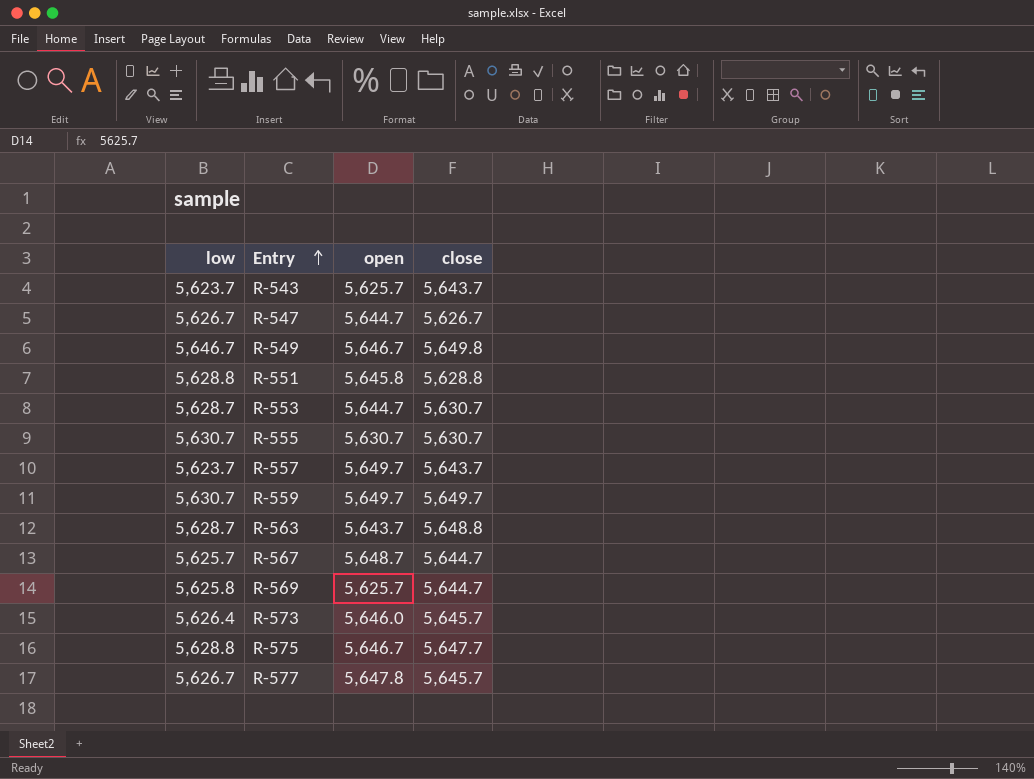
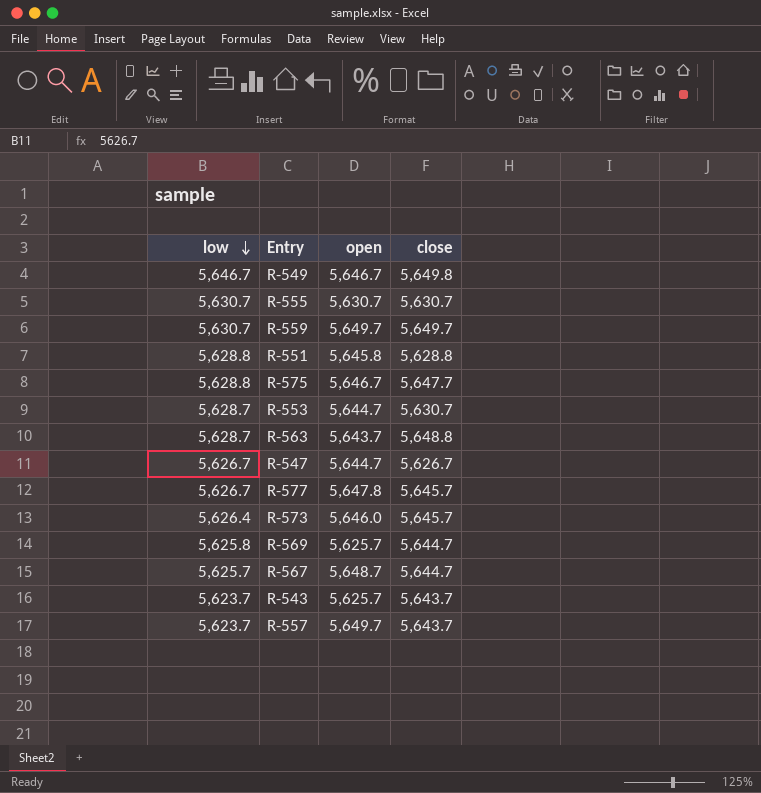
row order: Entry ascending -> low descending

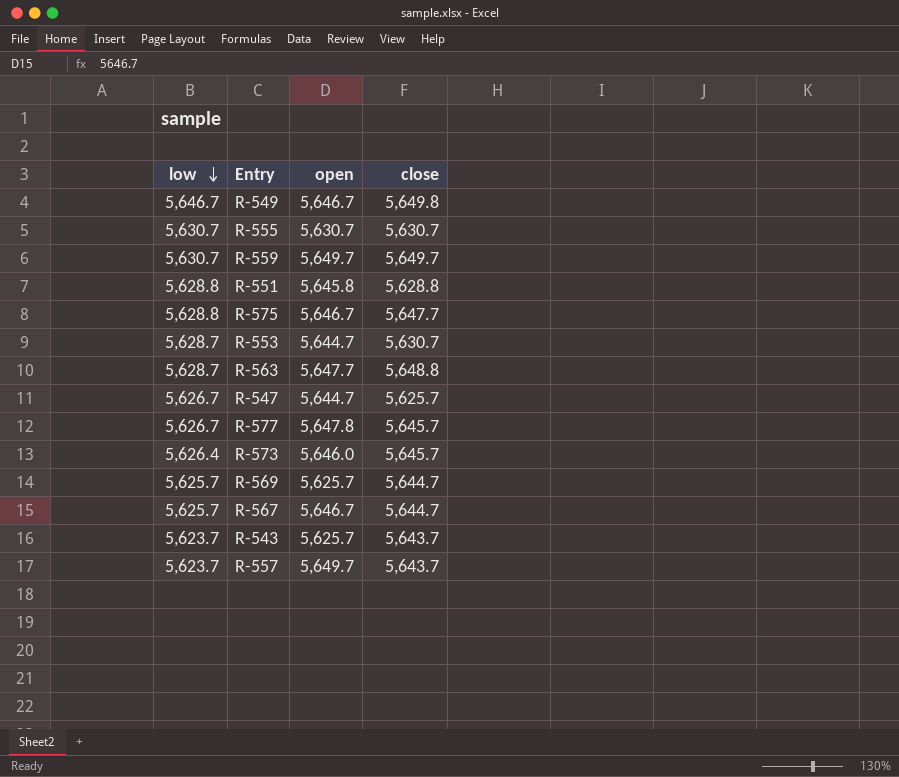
R-563 | open: 5,643.7 -> 5,647.7
R-547 | close: 5,626.7 -> 5,625.7
R-569 | low: 5,625.8 -> 5,625.7
R-567 | open: 5,648.7 -> 5,646.7

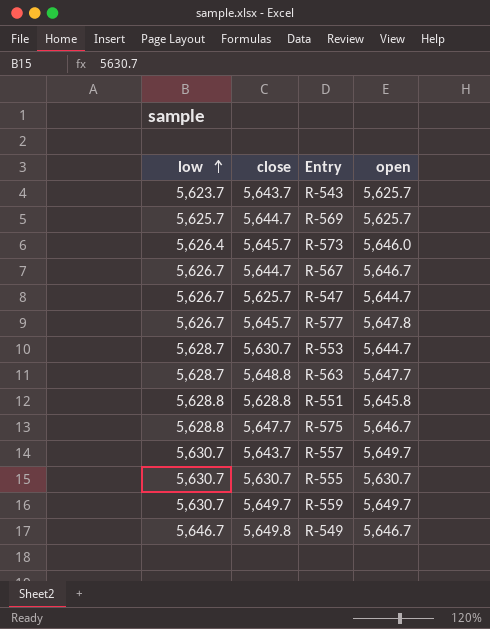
row order: low descending -> low ascending
column close | position: 4 -> 2
R-567 | low: 5,625.7 -> 5,626.7
R-557 | low: 5,623.7 -> 5,630.7

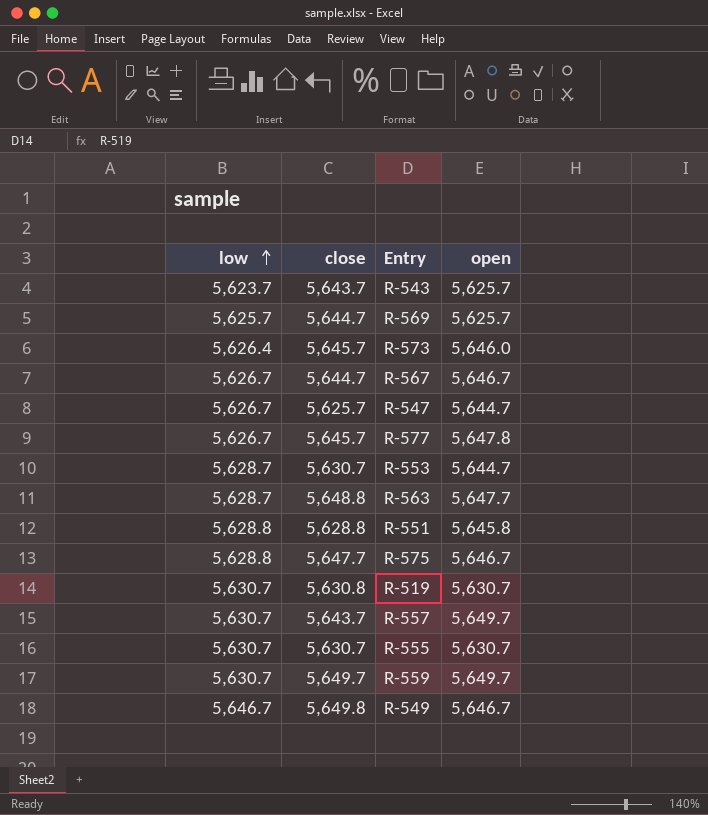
row R-519: none -> 5,630.7 | 5,630.8 | 5,630.7

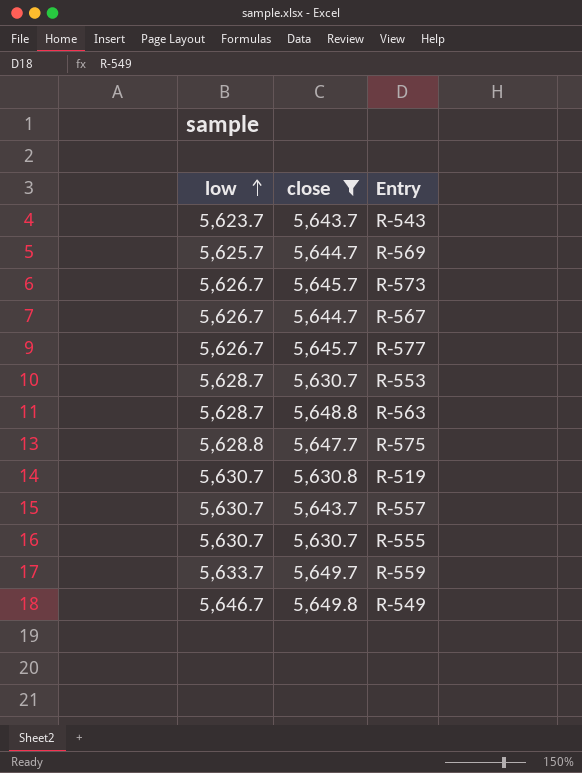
filter: none -> close >= 5,630.7
column open | position: 4 -> none
R-573 | low: 5,626.4 -> 5,626.7
R-559 | low: 5,630.7 -> 5,633.7

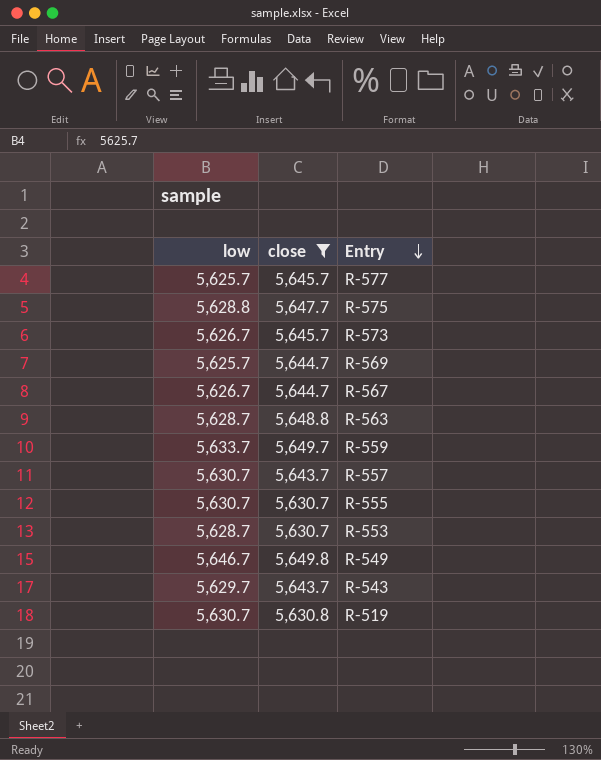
row order: low ascending -> Entry descending
R-577 | low: 5,626.7 -> 5,625.7
R-543 | low: 5,623.7 -> 5,629.7

